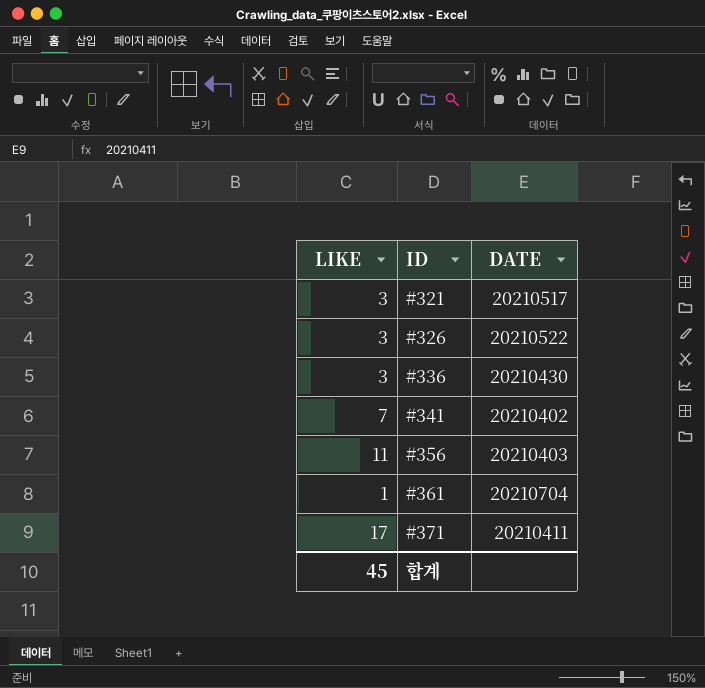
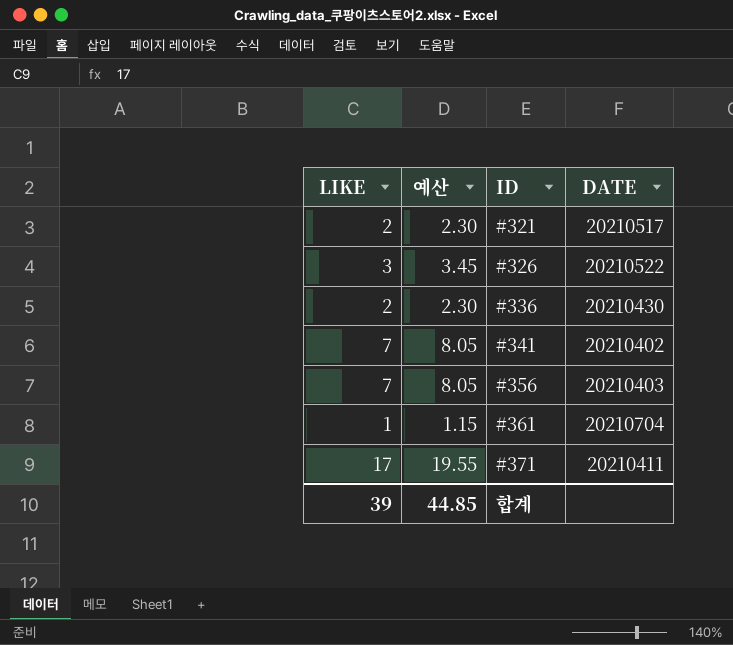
column 예산 | formula: none -> [LIKE] * 1.15
#321 | LIKE: 3 -> 2
#336 | LIKE: 3 -> 2
#356 | LIKE: 11 -> 7
합계 | LIKE: 45 -> 39

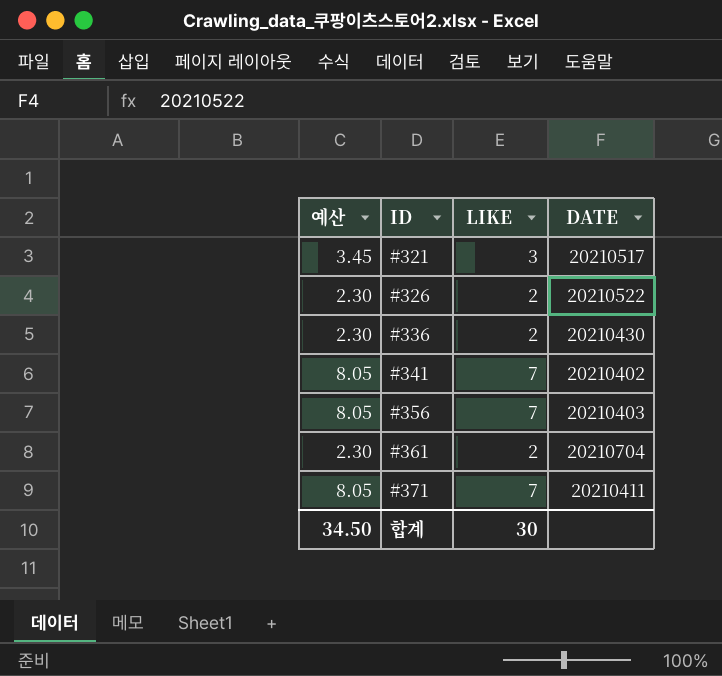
column LIKE | position: 1 -> 3
#321 | 예산: 2.30 -> 3.45
#321 | LIKE: 2 -> 3
#326 | 예산: 3.45 -> 2.30
#326 | LIKE: 3 -> 2
#361 | 예산: 1.15 -> 2.30
#361 | LIKE: 1 -> 2
#371 | 예산: 19.55 -> 8.05
#371 | LIKE: 17 -> 7
합계 | 예산: 44.85 -> 34.50
합계 | LIKE: 39 -> 30

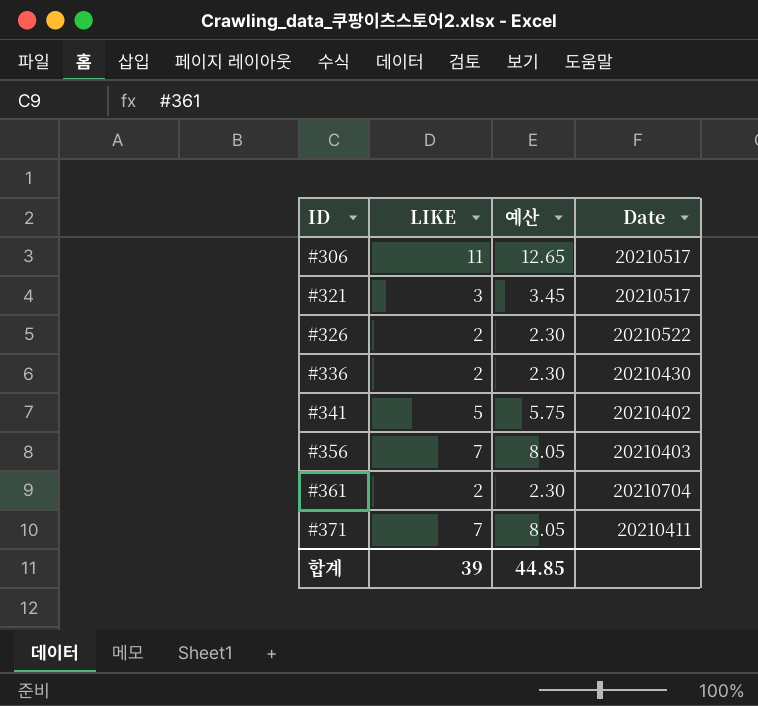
column 예산 | position: 1 -> 3
column name: DATE -> Date
row #306: none -> 11 | 12.65 | 20210517
#341 | LIKE: 7 -> 5
#341 | 예산: 8.05 -> 5.75
합계 | LIKE: 30 -> 39
합계 | 예산: 34.50 -> 44.85

